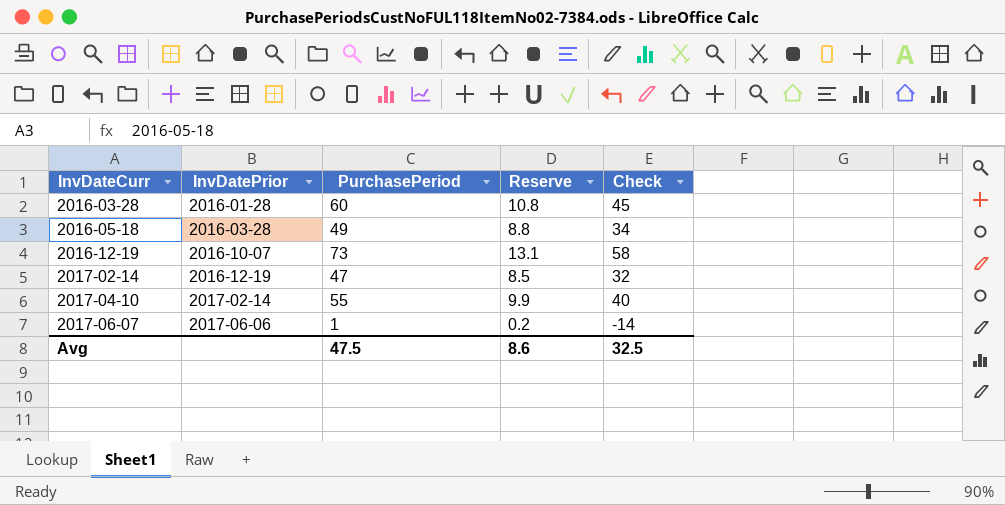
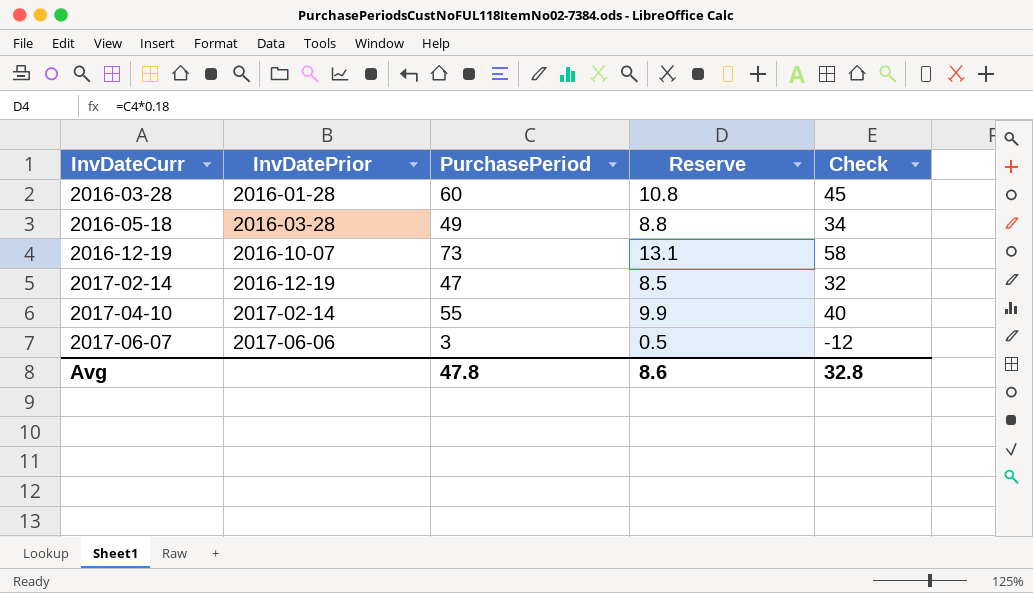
2017-06-07 | PurchasePeriod: 1 -> 3
2017-06-07 | Reserve: 0.2 -> 0.5
2017-06-07 | Check: -14 -> -12
Avg | PurchasePeriod: 47.5 -> 47.8
Avg | Check: 32.5 -> 32.8

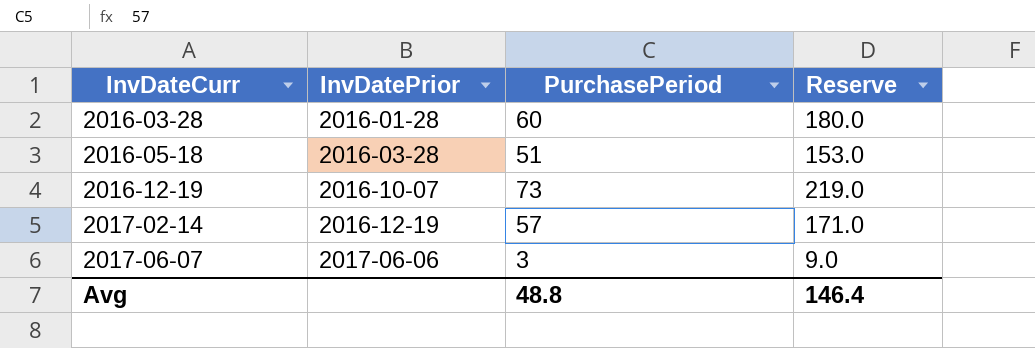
column Check | formula: [PurchasePeriod] - 15 -> none
column Reserve | formula: [PurchasePeriod] * 0.18 -> [PurchasePeriod] * 3
row 2017-04-10: 2017-02-14 | 55 | 9.9 | 40 -> none
2016-05-18 | PurchasePeriod: 49 -> 51
2017-02-14 | PurchasePeriod: 47 -> 57
Avg | PurchasePeriod: 47.8 -> 48.8
Avg | Reserve: 8.6 -> 146.4

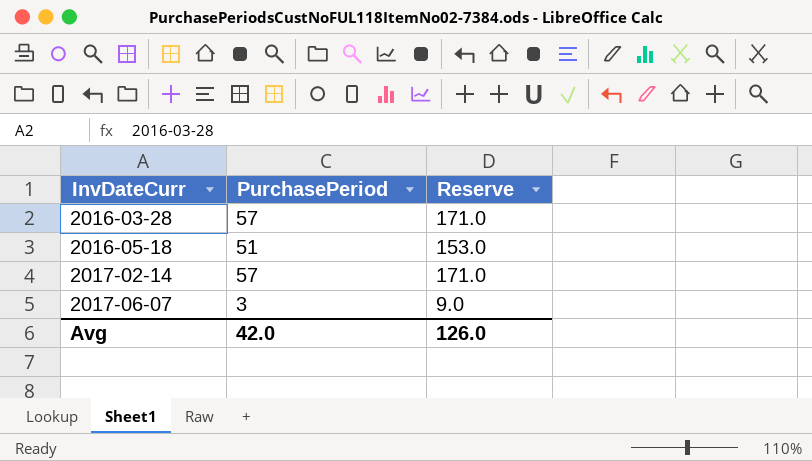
column InvDatePrior | position: 2 -> none
row 2016-12-19: 2016-10-07 | 73 | 219.0 -> none
2016-03-28 | PurchasePeriod: 60 -> 57
2016-03-28 | Reserve: 180.0 -> 171.0
Avg | PurchasePeriod: 48.8 -> 42.0
Avg | Reserve: 146.4 -> 126.0

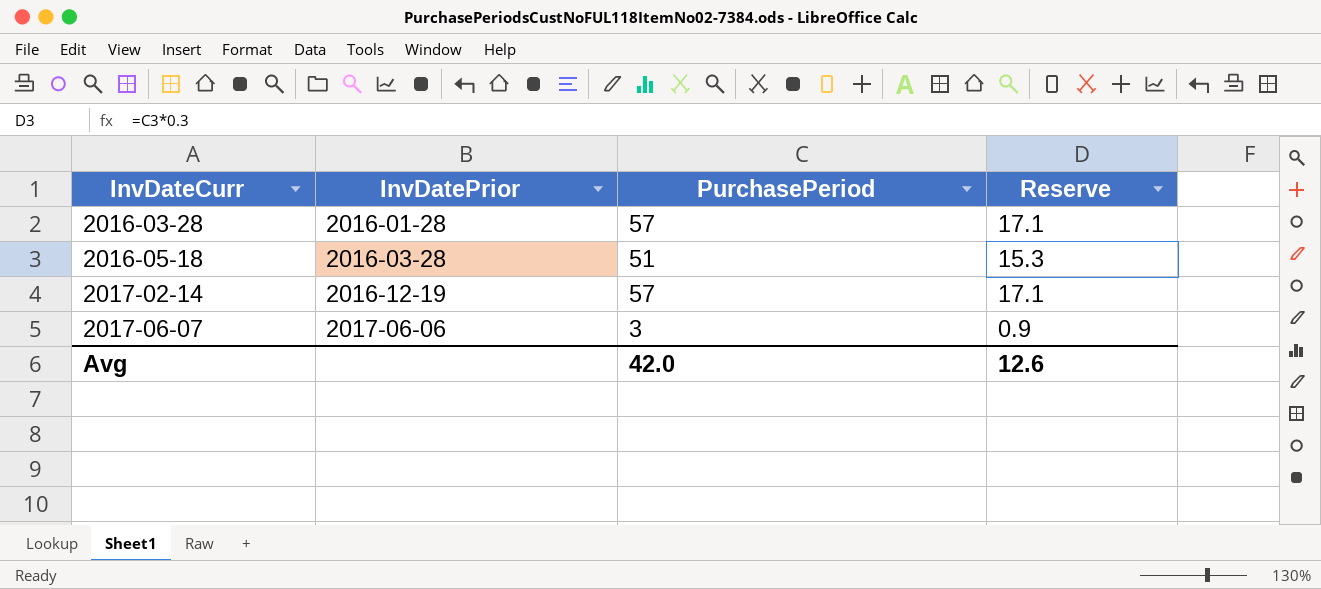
column InvDatePrior | position: none -> 2
column Reserve | formula: [PurchasePeriod] * 3 -> [PurchasePeriod] * 0.3
Avg | Reserve: 126.0 -> 12.6

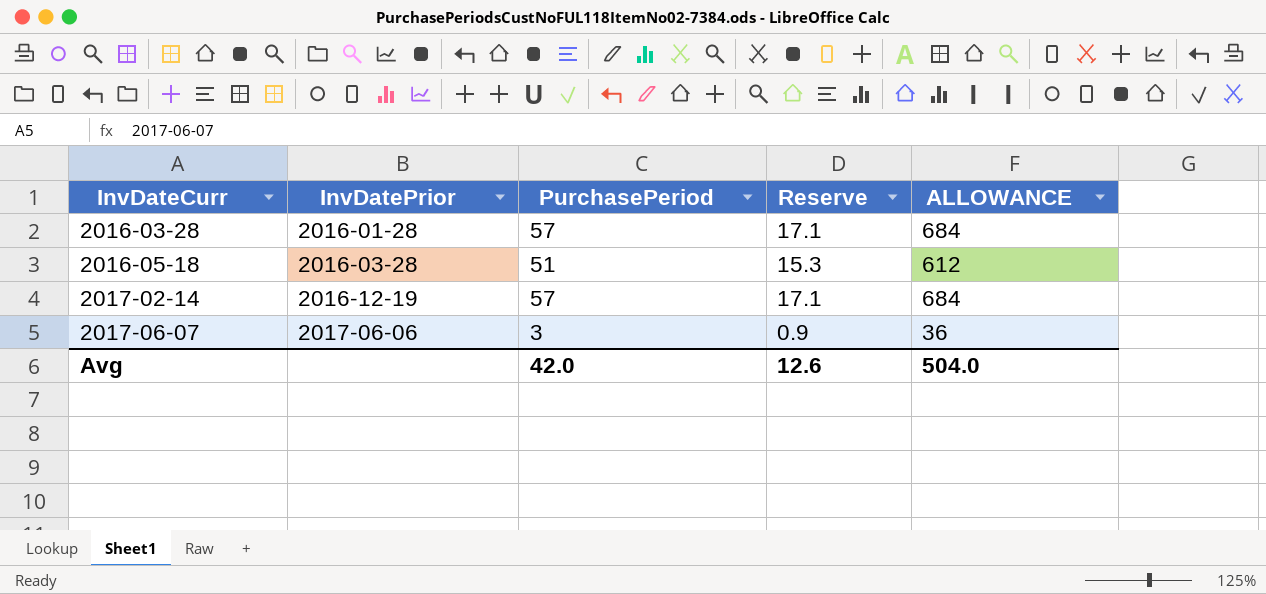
column ALLOWANCE | formula: none -> [PurchasePeriod] * 12

